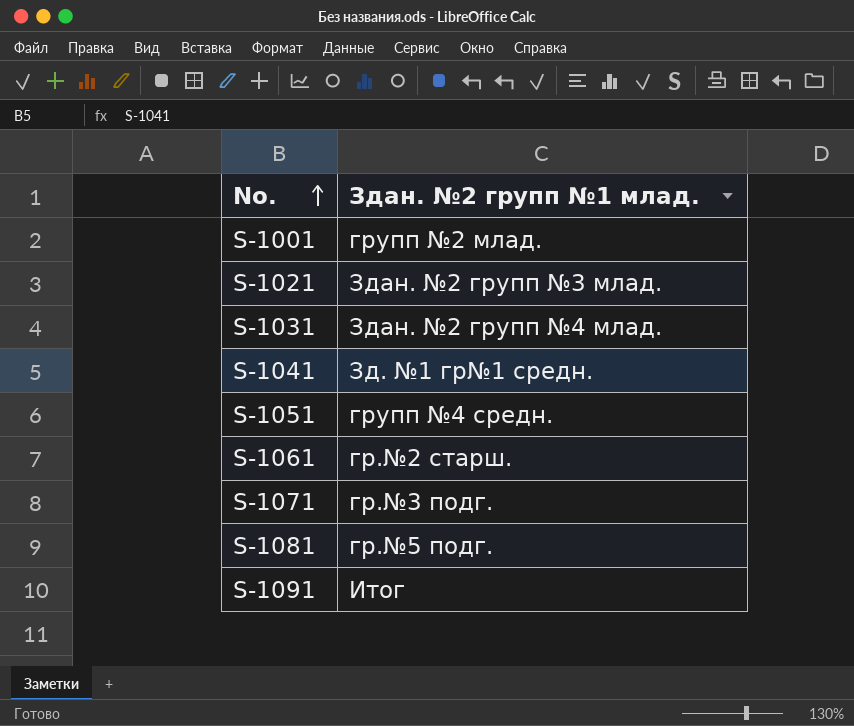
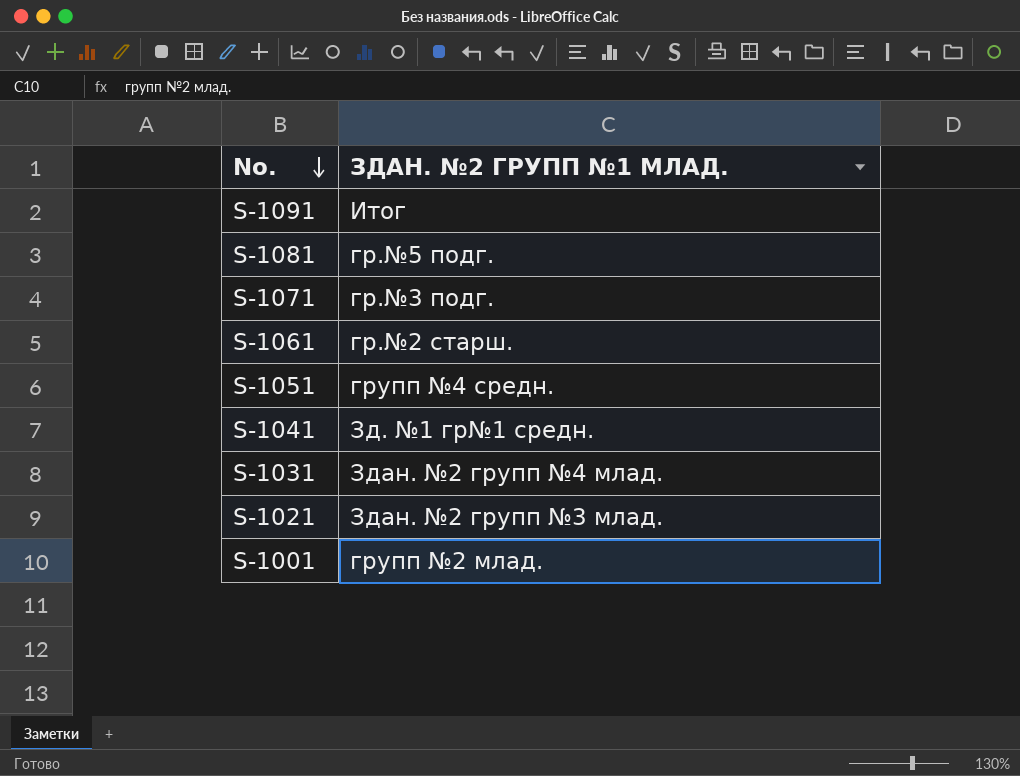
row order: No. ascending -> No. descending
column name: Здан. №2 групп №1 млад. -> ЗДАН. №2 ГРУПП №1 МЛАД.

